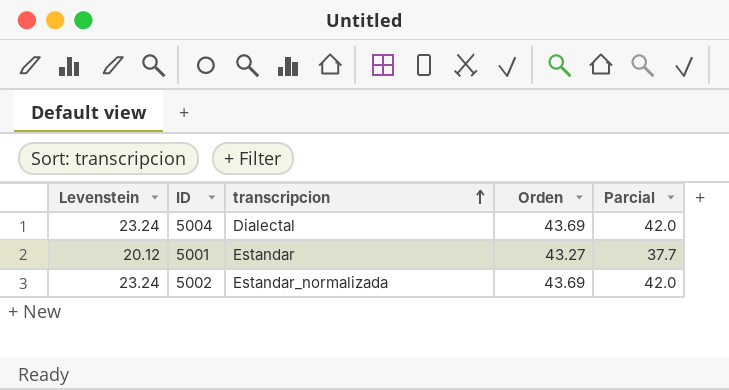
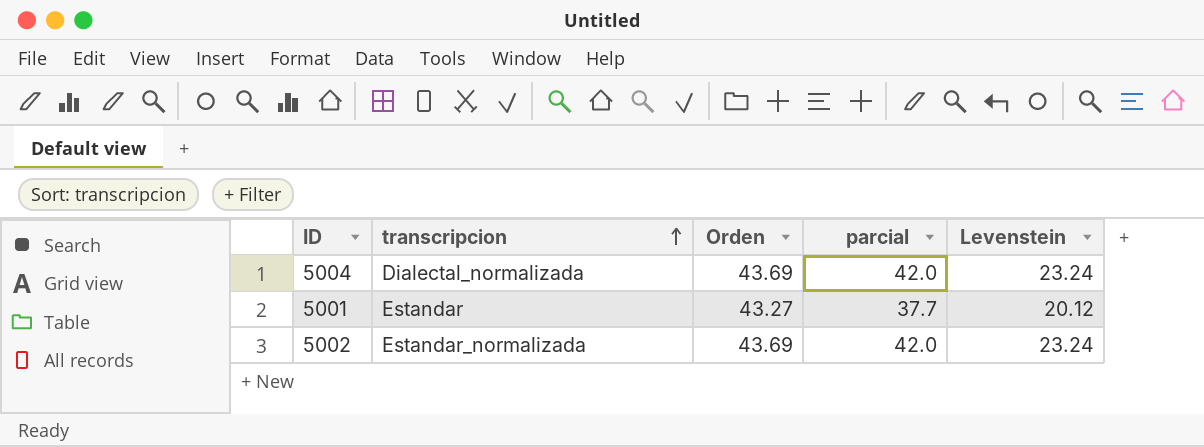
column name: Parcial -> parcial
column Levenstein | position: 1 -> 5
5004 | transcripcion: Dialectal -> Dialectal_normalizada

